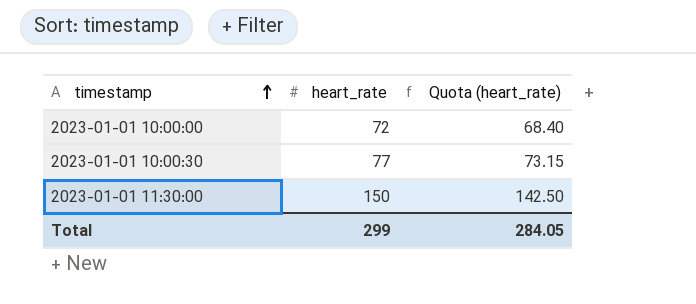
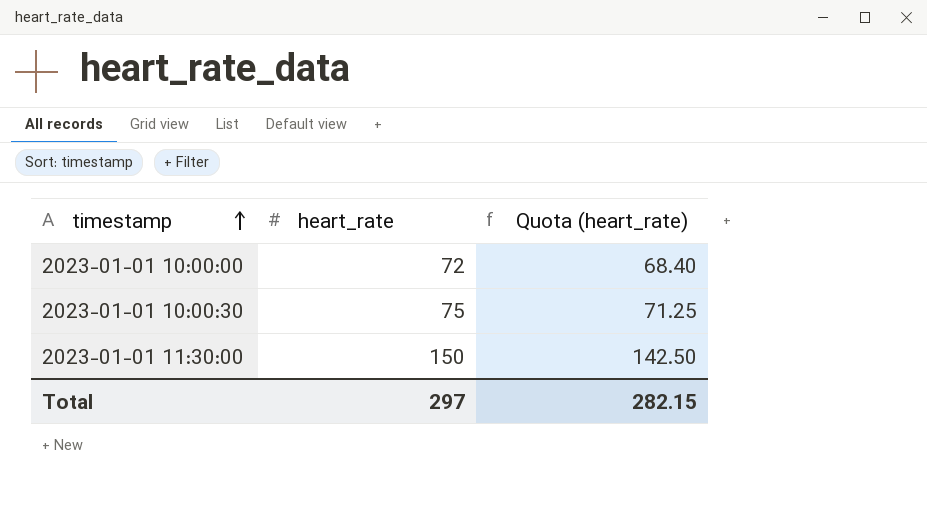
2023-01-01 10:00:30 | heart_rate: 77 -> 75
2023-01-01 10:00:30 | Quota (heart_rate): 73.15 -> 71.25
Total | heart_rate: 299 -> 297
Total | Quota (heart_rate): 284.05 -> 282.15

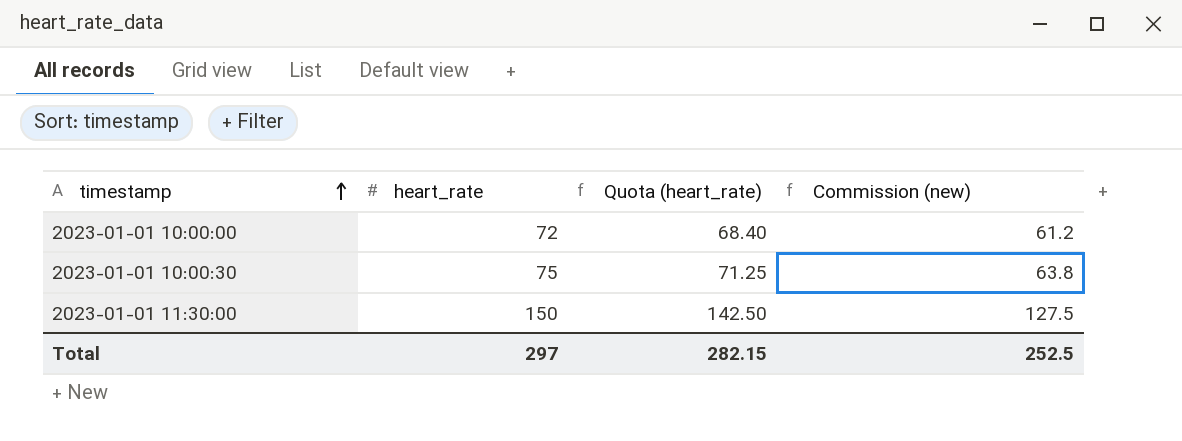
column Commission (new) | formula: none -> [heart_rate] * 0.85

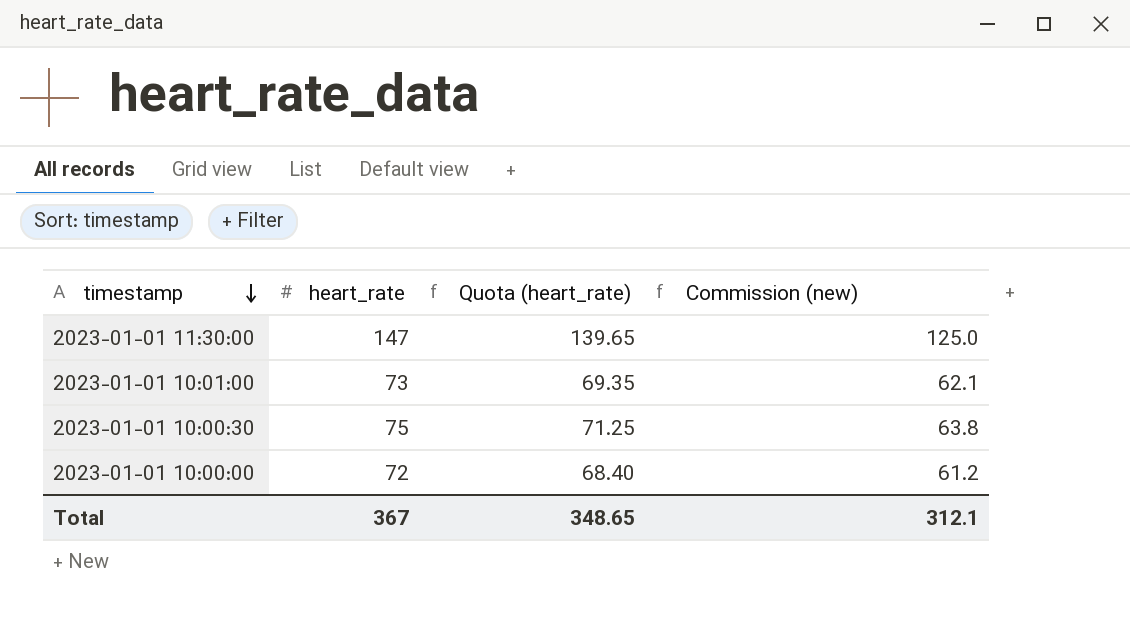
row order: timestamp ascending -> timestamp descending
2023-01-01 11:30:00 | heart_rate: 150 -> 147
2023-01-01 11:30:00 | Quota (heart_rate): 142.50 -> 139.65
2023-01-01 11:30:00 | Commission (new): 127.5 -> 125.0
row 2023-01-01 10:01:00: none -> 73 | 69.35 | 62.1
Total | heart_rate: 297 -> 367
Total | Quota (heart_rate): 282.15 -> 348.65
Total | Commission (new): 252.5 -> 312.1

